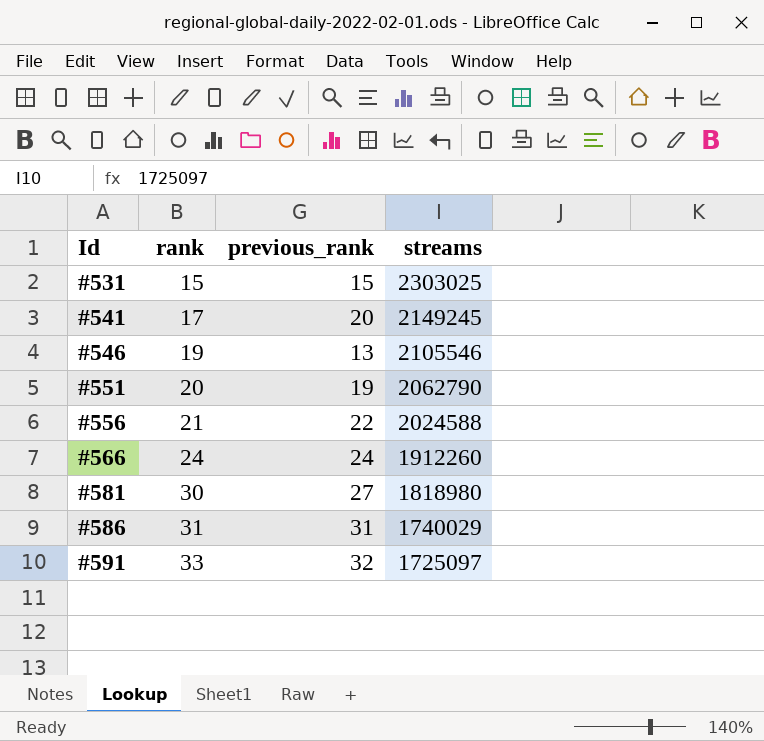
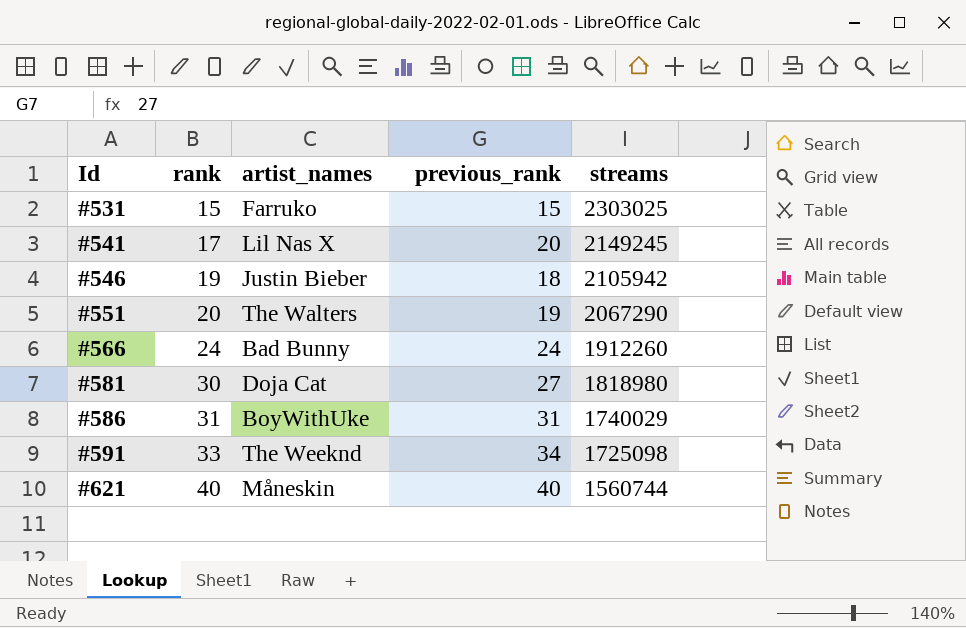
column artist_names | position: none -> 3
row #556: 21 | 22 | 2024588 -> none
#546 | previous_rank: 13 -> 18
#546 | streams: 2105546 -> 2105942
#551 | streams: 2062790 -> 2067290
#591 | previous_rank: 32 -> 34
#591 | streams: 1725097 -> 1725098
row #621: none -> 40 | Måneskin | 40 | 1560744

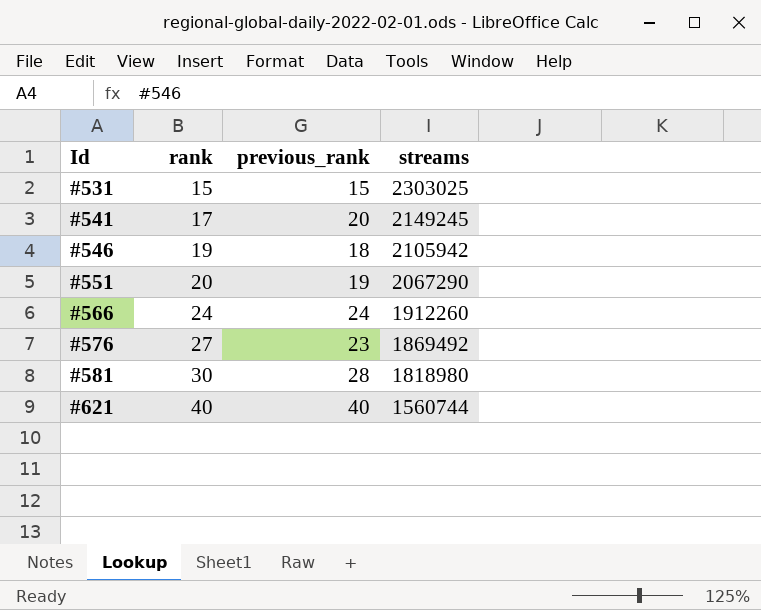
column artist_names | position: 3 -> none
row #586: 31 | BoyWithUke | 31 | 1740029 -> none
row #591: 33 | The Weeknd | 34 | 1725098 -> none
row #576: none -> 27 | 23 | 1869492
#581 | previous_rank: 27 -> 28

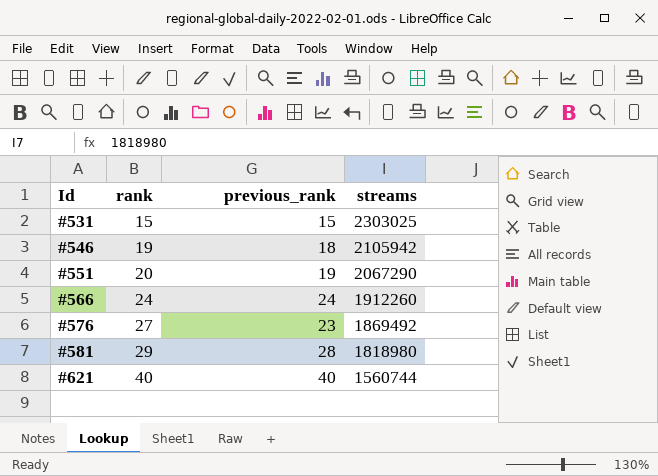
row #541: 17 | 20 | 2149245 -> none
#581 | rank: 30 -> 29

